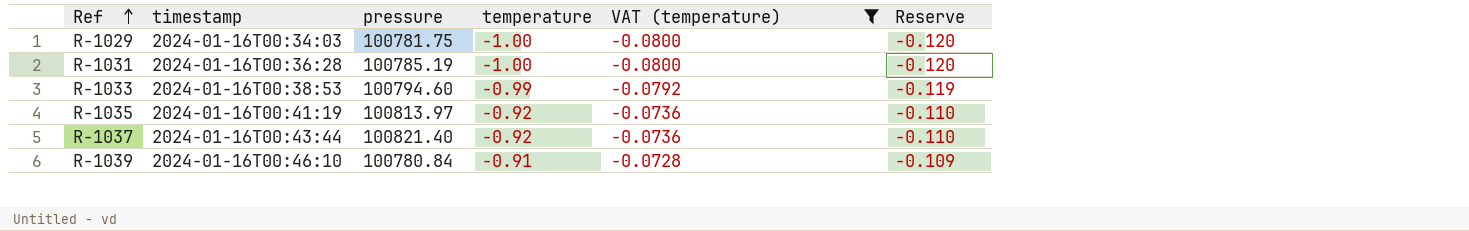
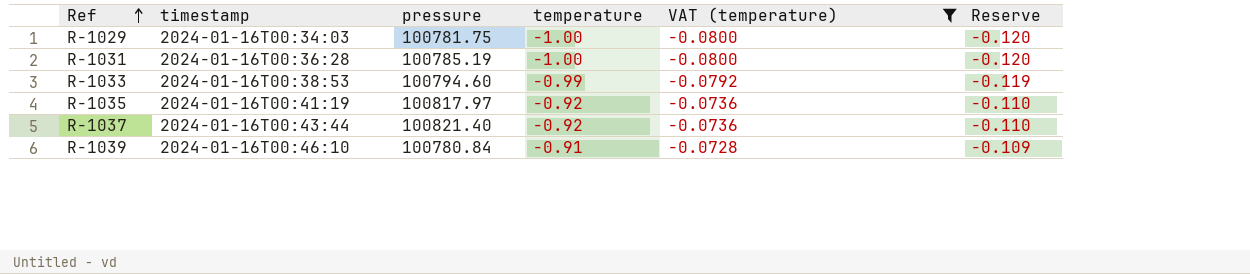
R-1035 | pressure: 100813.97 -> 100817.97

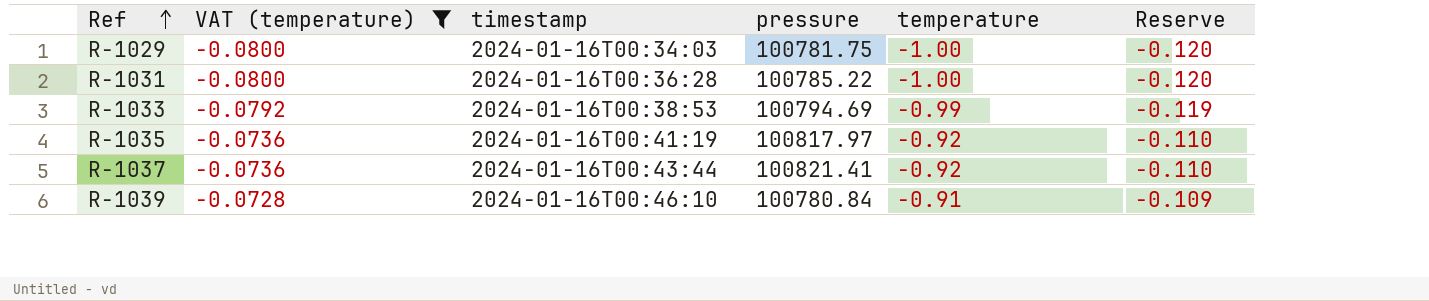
column VAT (temperature) | position: 5 -> 2
R-1031 | pressure: 100785.19 -> 100785.22
R-1033 | pressure: 100794.60 -> 100794.69
R-1037 | pressure: 100821.40 -> 100821.41

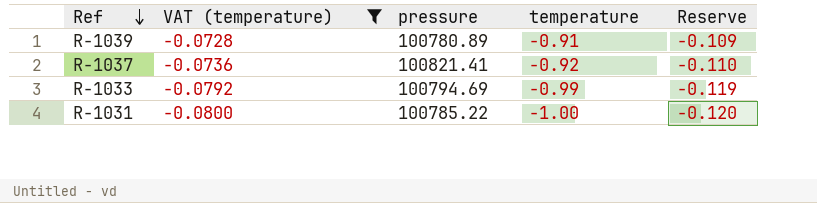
row order: Ref ascending -> Ref descending
column timestamp | position: 3 -> none
row R-1029: -0.0800 | 2024-01-16T00:34:03 | 100781.75 | -1.00 | -0.120 -> none
row R-1035: -0.0736 | 2024-01-16T00:41:19 | 100817.97 | -0.92 | -0.110 -> none
R-1039 | pressure: 100780.84 -> 100780.89

